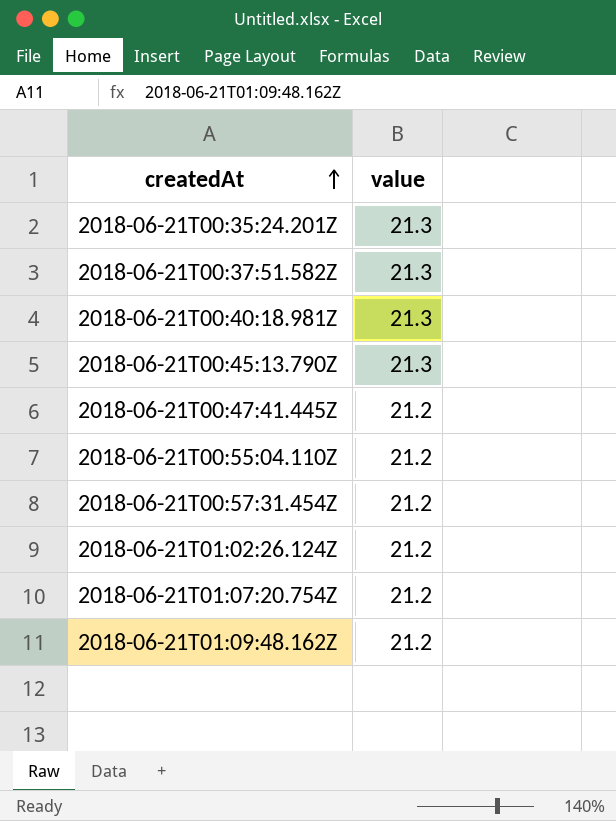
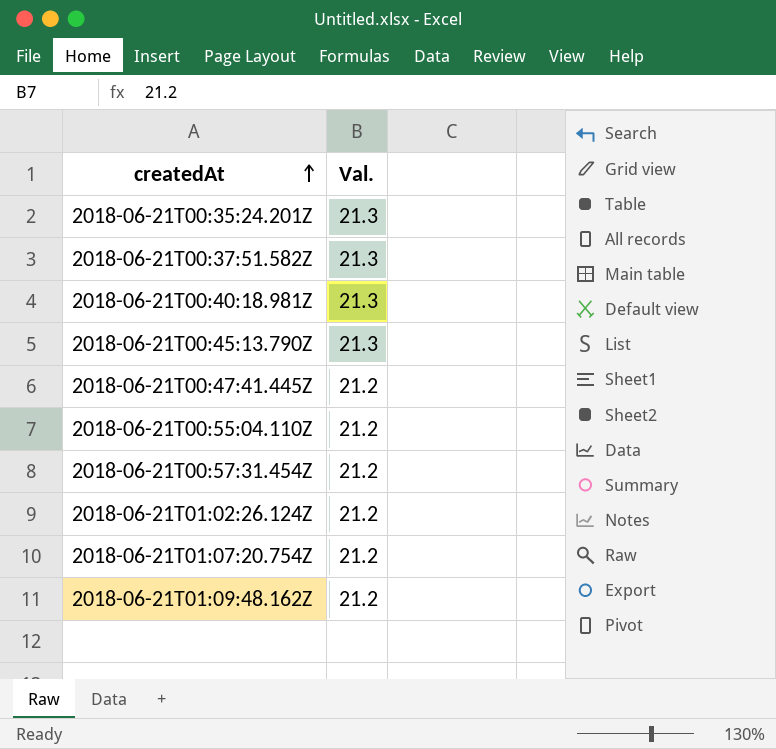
column name: value -> Val.

